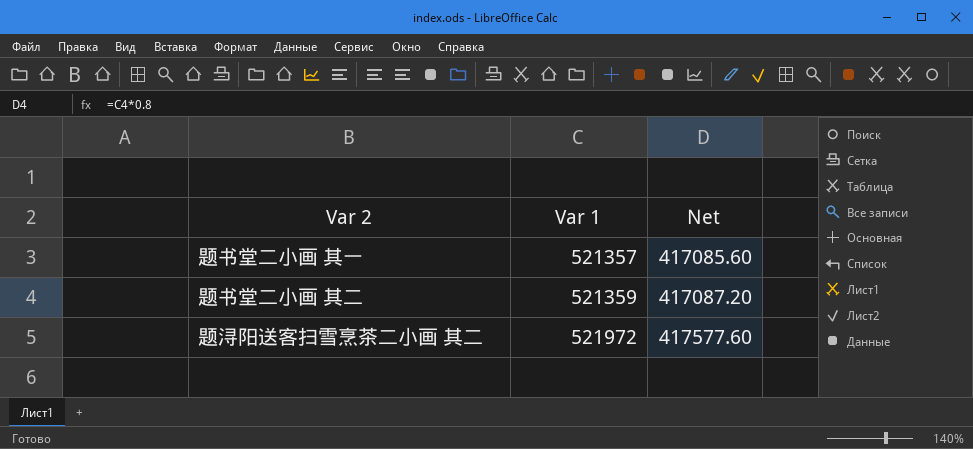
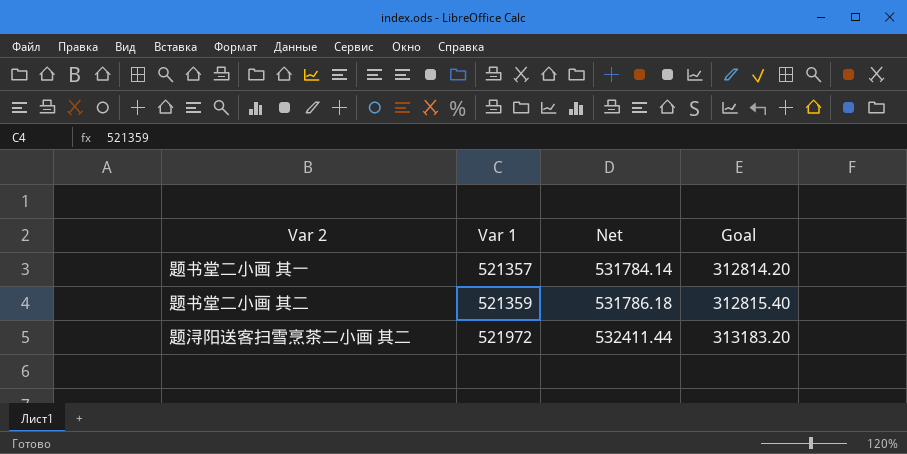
column Net | formula: [Var 1] * 0.8 -> [Var 1] * 1.02
column Goal | formula: none -> [Var 1] * 0.6

